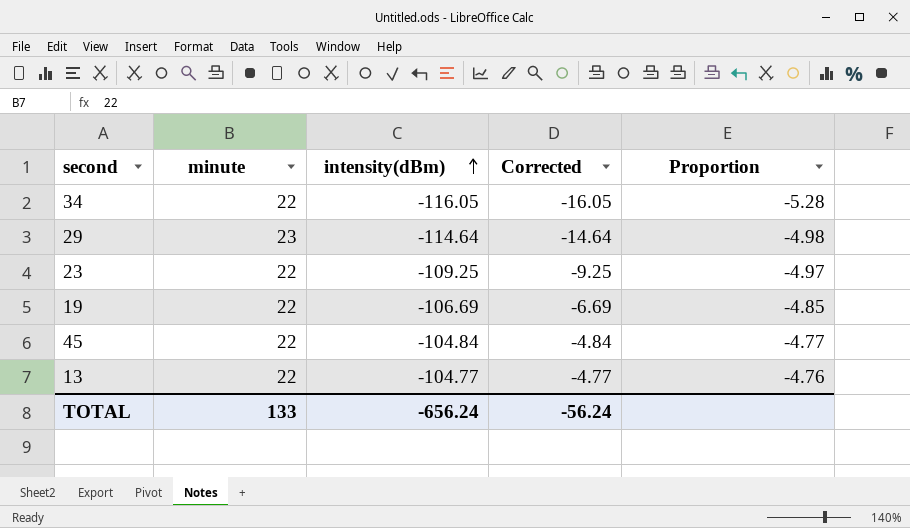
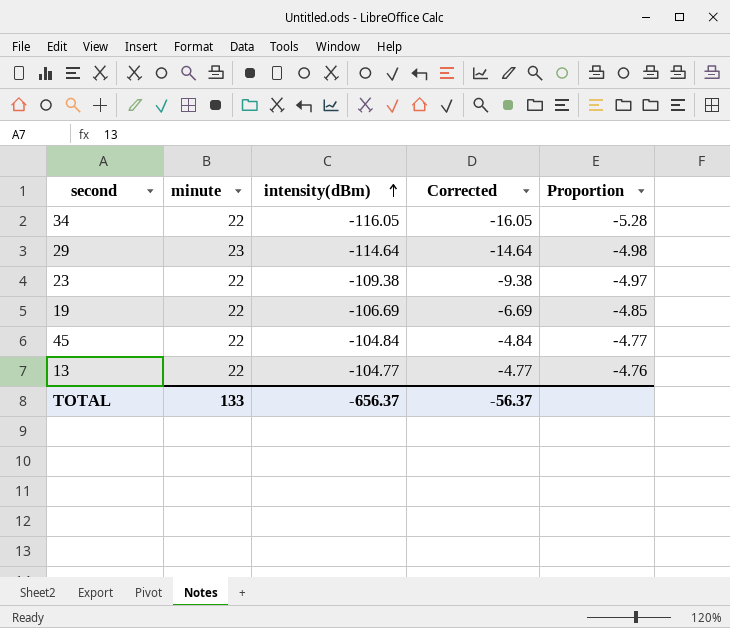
23 | intensity(dBm): -109.25 -> -109.38
23 | Corrected: -9.25 -> -9.38
TOTAL | intensity(dBm): -656.24 -> -656.37
TOTAL | Corrected: -56.24 -> -56.37

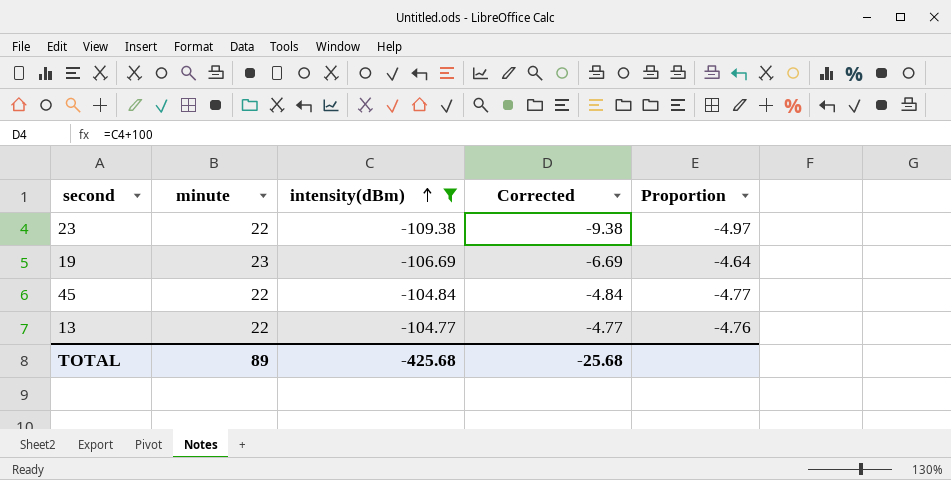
filter: none -> intensity(dBm) >= -109.38
19 | minute: 22 -> 23
19 | Proportion: -4.85 -> -4.64
TOTAL | minute: 133 -> 89
TOTAL | intensity(dBm): -656.37 -> -425.68
TOTAL | Corrected: -56.37 -> -25.68

